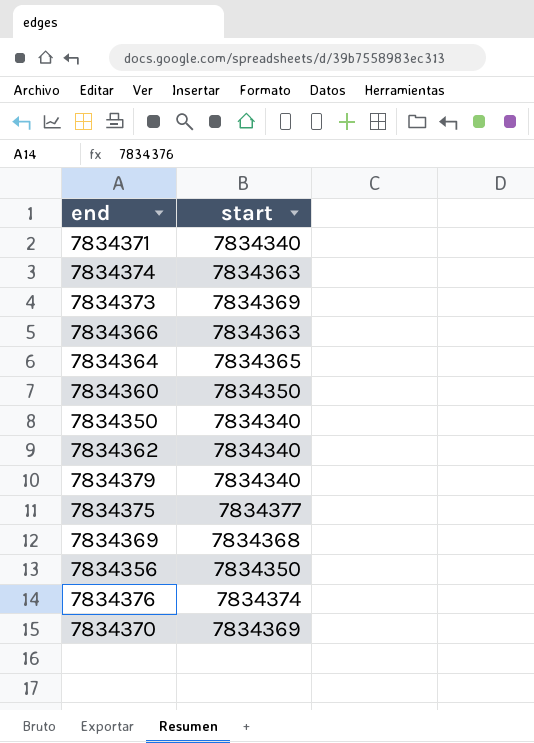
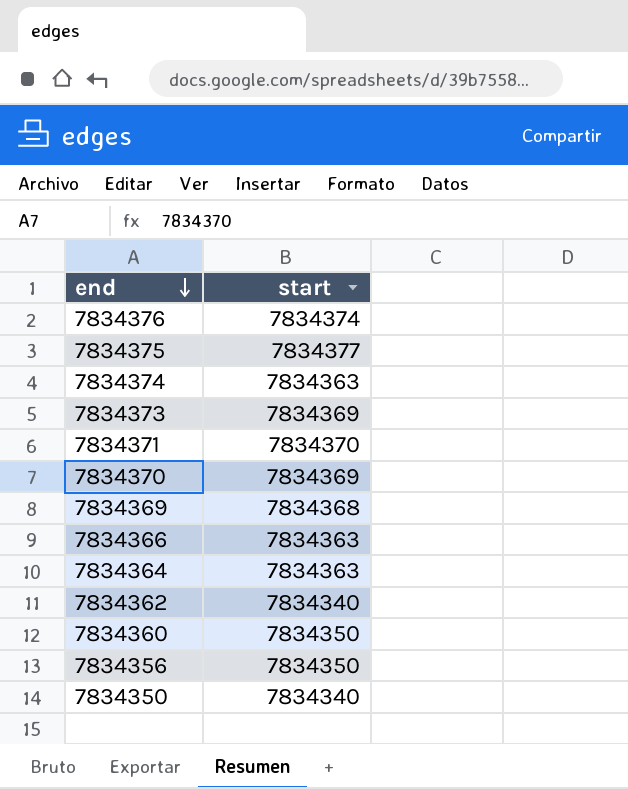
row order: none -> end descending
row 7834379: 7834340 -> none
7834371 | start: 7834340 -> 7834370
7834364 | start: 7834365 -> 7834363

